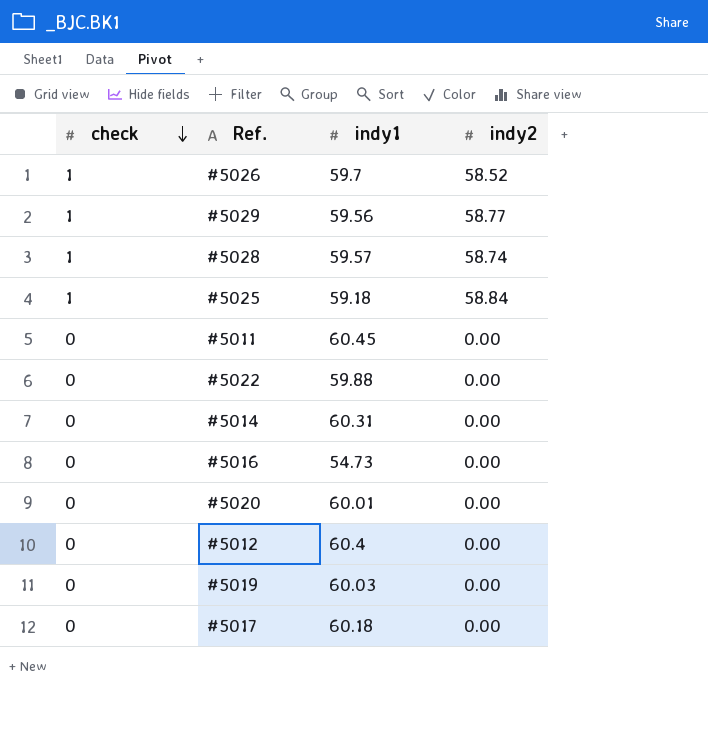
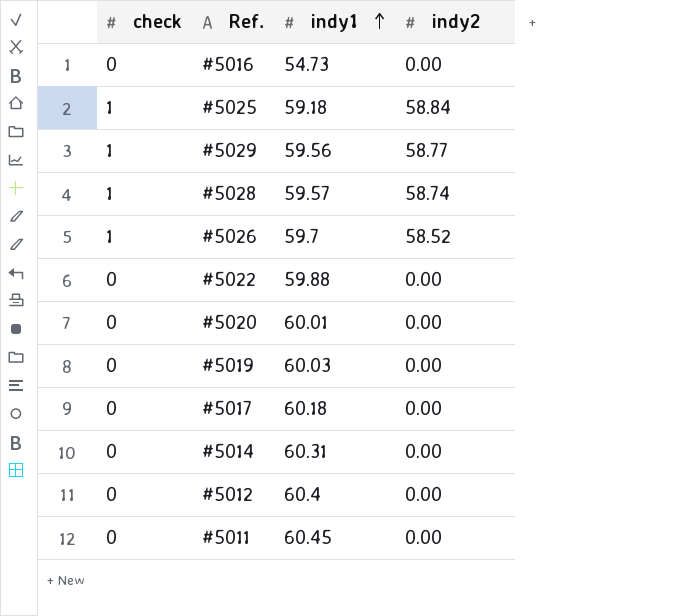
row order: check descending -> indy1 ascending

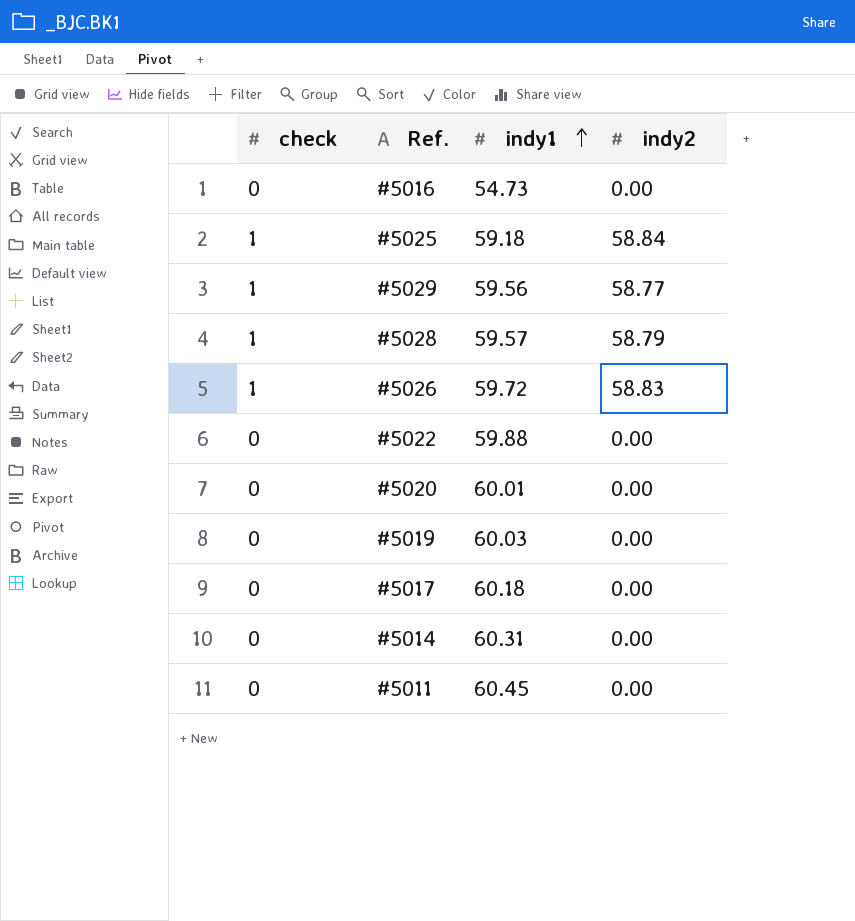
row #5012: 0 | 60.4 | 0.00 -> none
#5028 | indy2: 58.74 -> 58.79
#5026 | indy1: 59.7 -> 59.72
#5026 | indy2: 58.52 -> 58.83

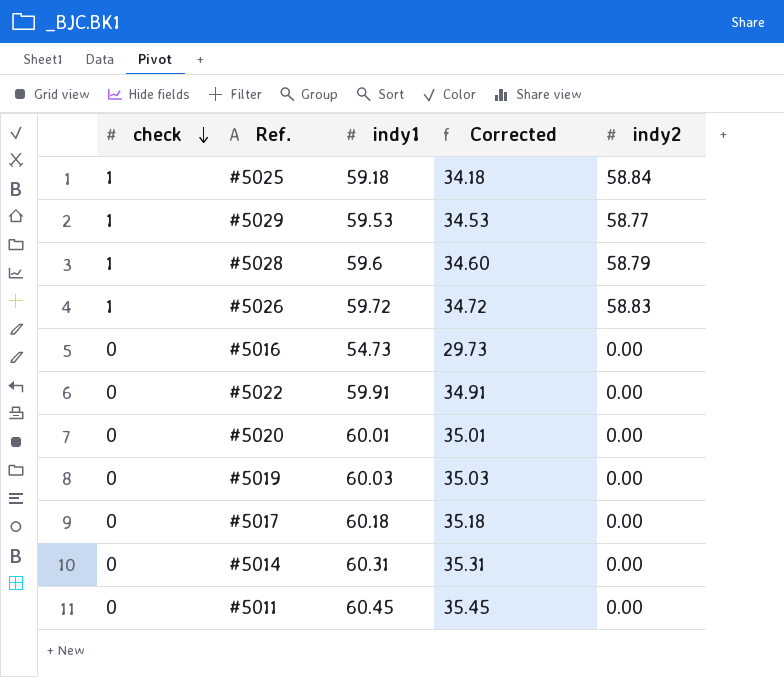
row order: indy1 ascending -> check descending
column Corrected | formula: none -> [indy1] - 25
#5029 | indy1: 59.56 -> 59.53
#5028 | indy1: 59.57 -> 59.6
#5022 | indy1: 59.88 -> 59.91

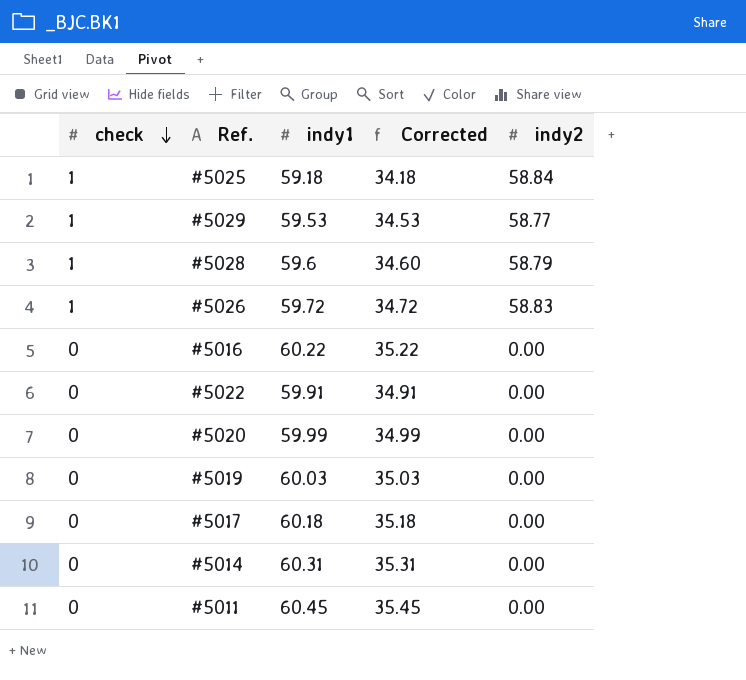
#5016 | indy1: 54.73 -> 60.22
#5016 | Corrected: 29.73 -> 35.22
#5020 | indy1: 60.01 -> 59.99
#5020 | Corrected: 35.01 -> 34.99

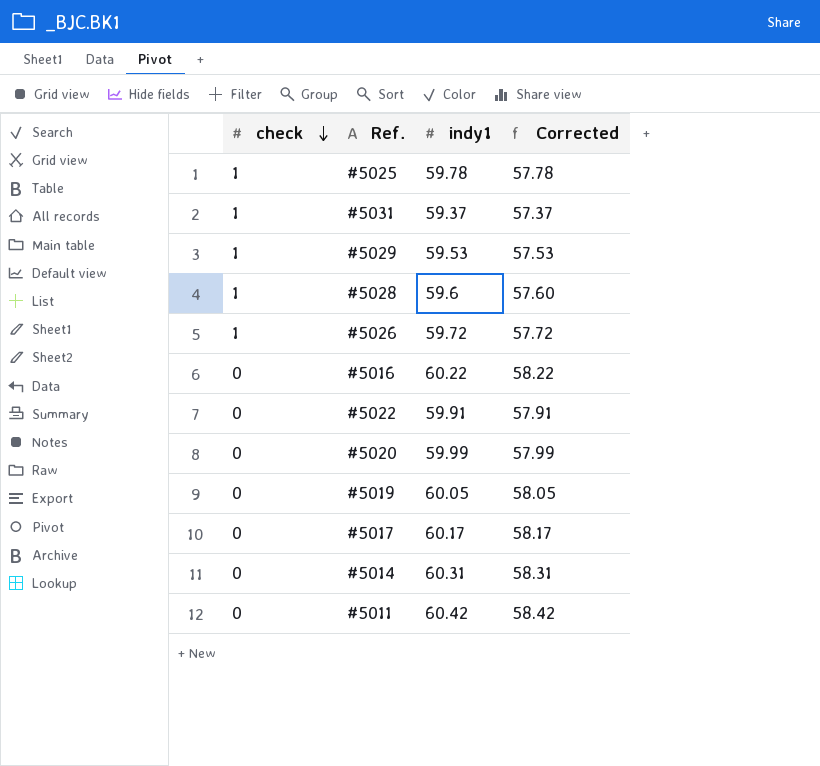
column indy2 | position: 5 -> none
column Corrected | formula: [indy1] - 25 -> [indy1] - 2
#5025 | indy1: 59.18 -> 59.78
row #5031: none -> 1 | 59.37 | 57.37
#5019 | indy1: 60.03 -> 60.05
#5017 | indy1: 60.18 -> 60.17
#5011 | indy1: 60.45 -> 60.42

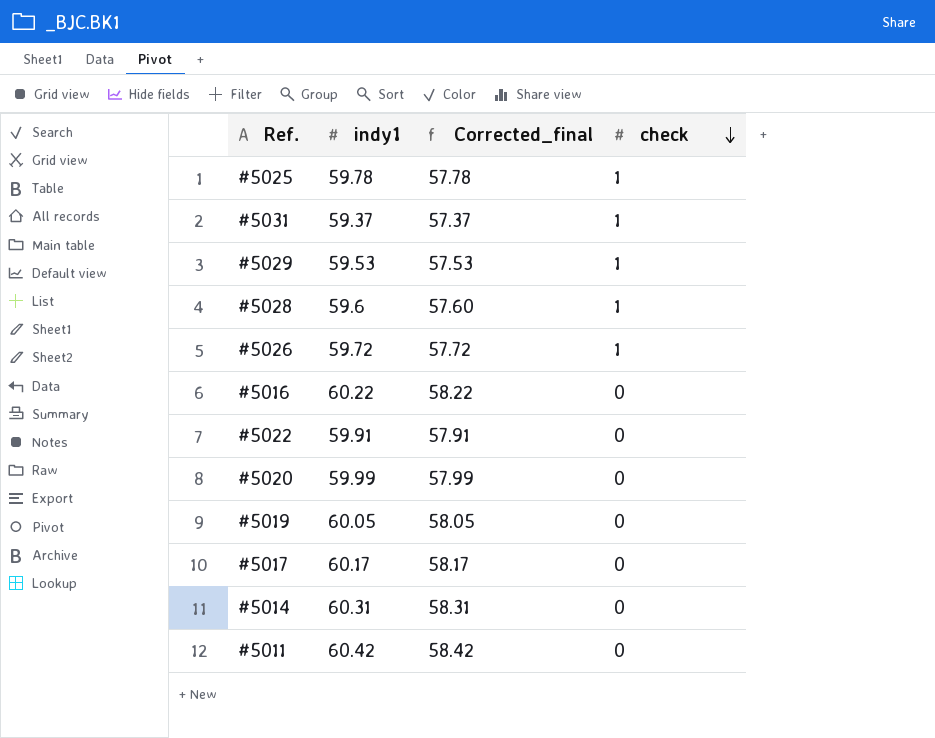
column name: Corrected -> Corrected_final
column check | position: 1 -> 4

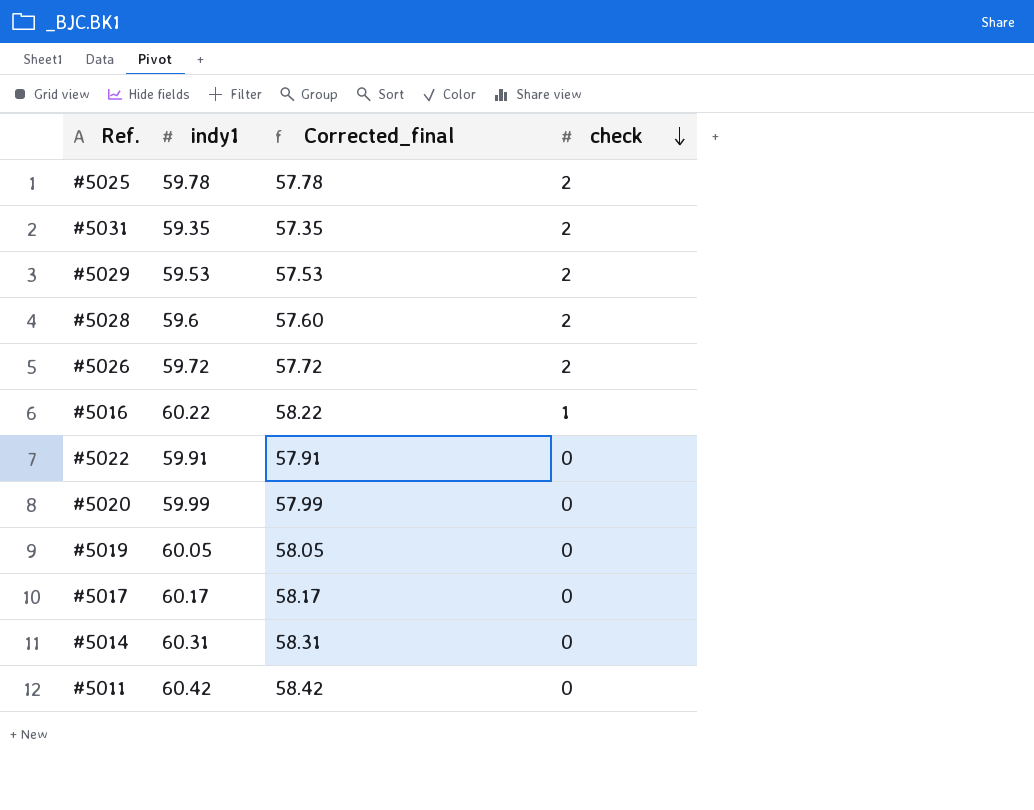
#5025 | check: 1 -> 2
#5031 | indy1: 59.37 -> 59.35
#5031 | Corrected_final: 57.37 -> 57.35
#5031 | check: 1 -> 2
#5029 | check: 1 -> 2
#5028 | check: 1 -> 2
#5026 | check: 1 -> 2
#5016 | check: 0 -> 1

